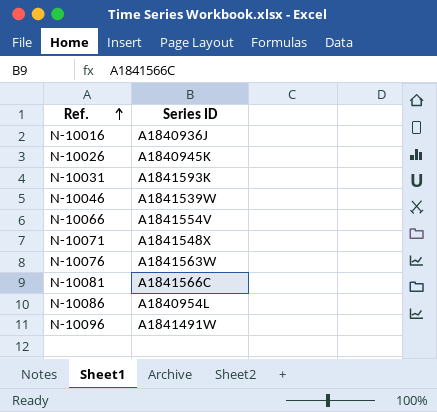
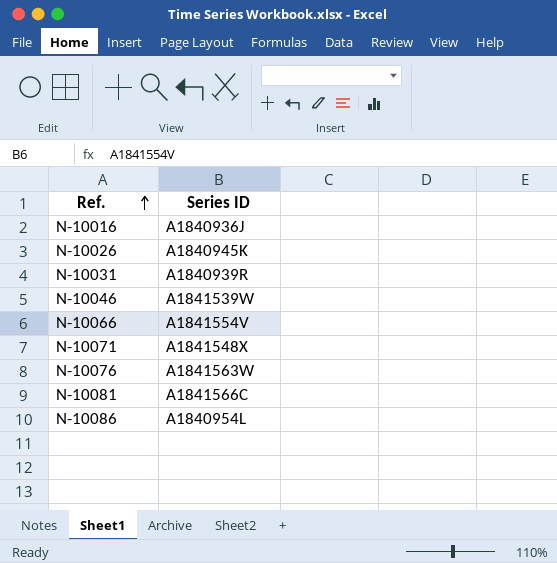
row N-10096: A1841491W -> none
N-10031 | Series ID: A1841593K -> A1840939R

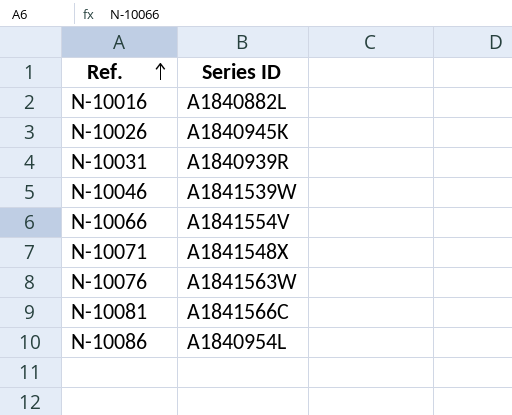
N-10016 | Series ID: A1840936J -> A1840882L

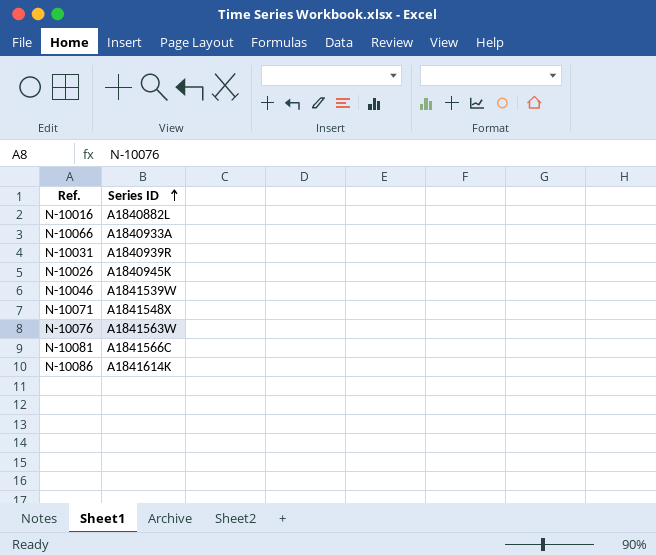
row order: Ref. ascending -> Series ID ascending
N-10066 | Series ID: A1841554V -> A1840933A
N-10086 | Series ID: A1840954L -> A1841614K

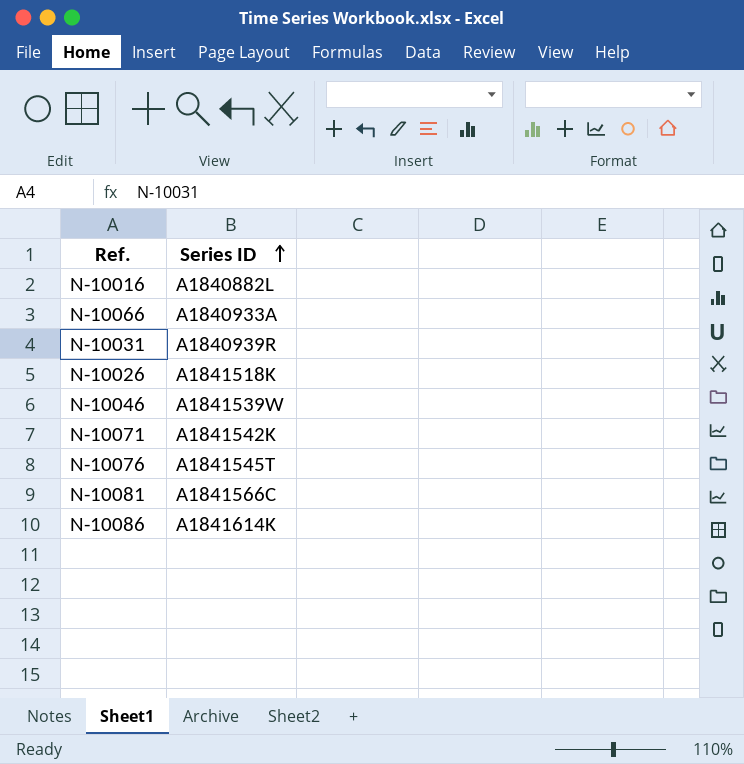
N-10026 | Series ID: A1840945K -> A1841518K
N-10071 | Series ID: A1841548X -> A1841542K
N-10076 | Series ID: A1841563W -> A1841545T

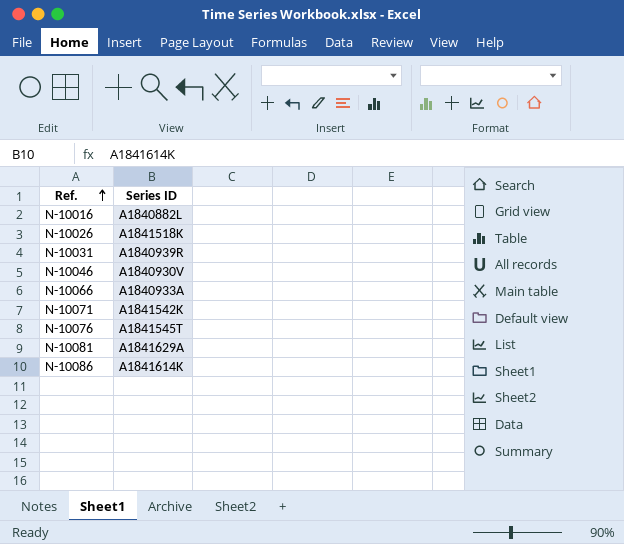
row order: Series ID ascending -> Ref. ascending
N-10046 | Series ID: A1841539W -> A1840930V
N-10081 | Series ID: A1841566C -> A1841629A

